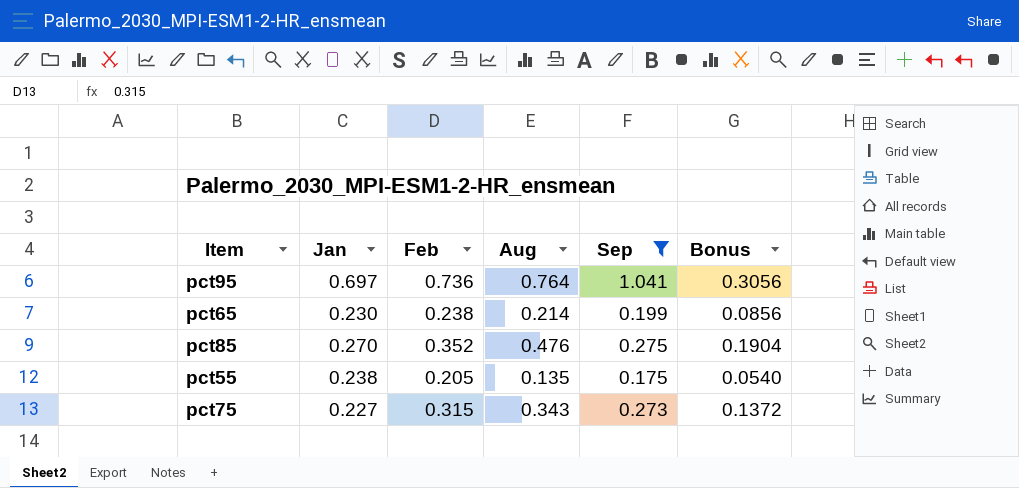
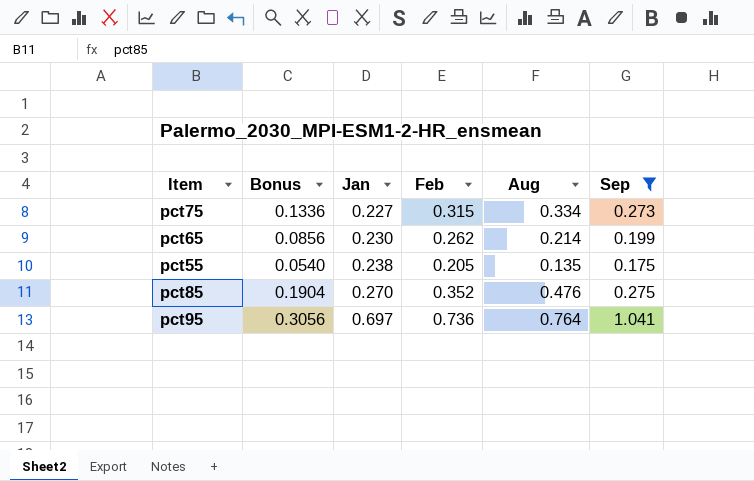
row order: none -> Jan ascending
column Bonus | position: 6 -> 2
pct75 | Bonus: 0.1372 -> 0.1336
pct75 | Aug: 0.343 -> 0.334
pct65 | Feb: 0.238 -> 0.262

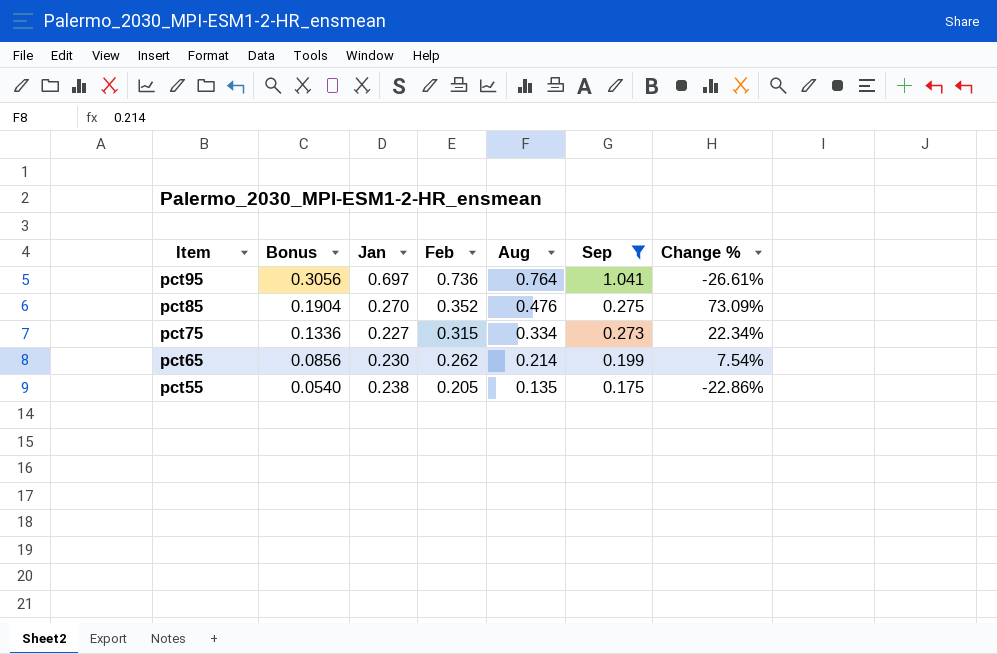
row order: Jan ascending -> Item descending
column Change % | formula: none -> ([Aug] - [Sep]) / [Sep]

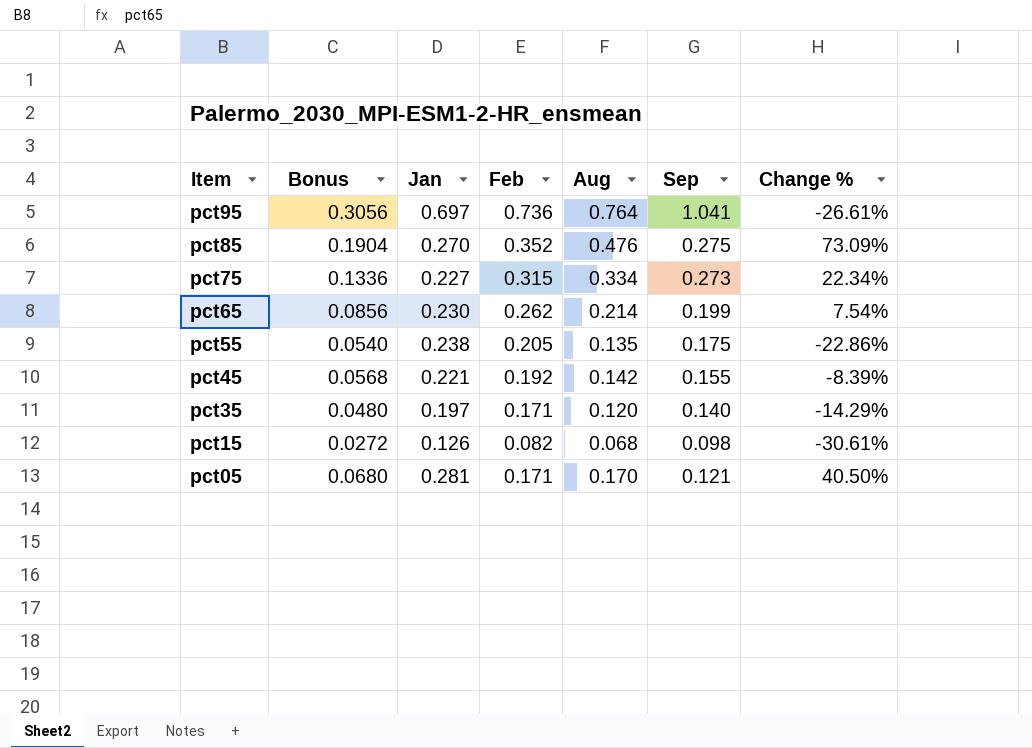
filter: Sep >= 0.175 -> none

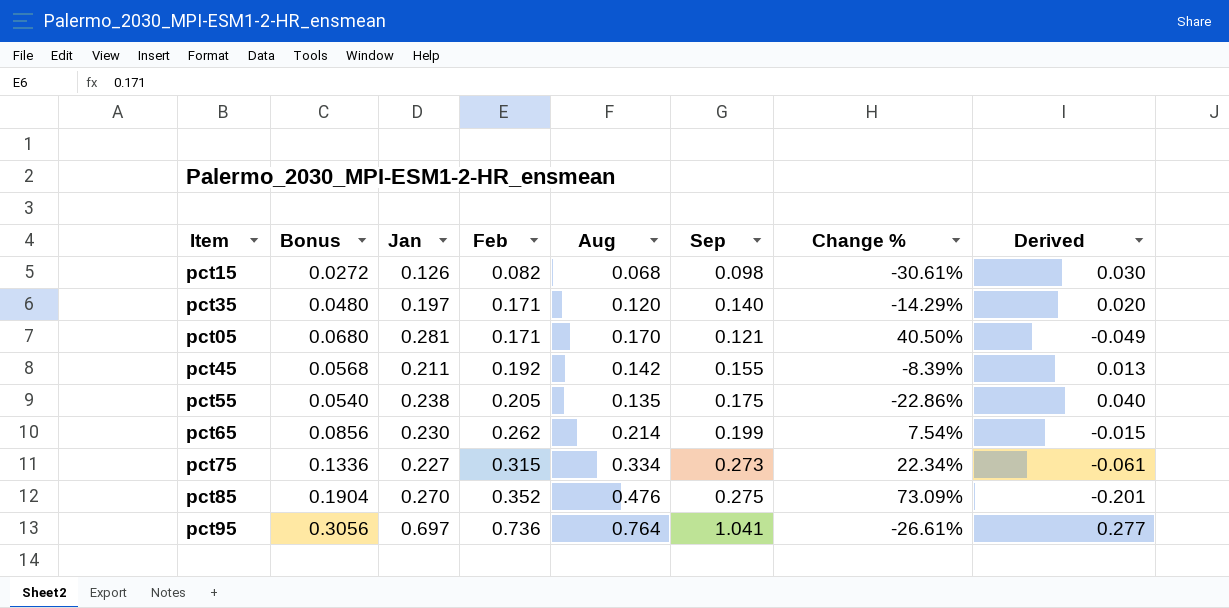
row order: Item descending -> Feb ascending
column Derived | formula: none -> [Sep] - [Aug]
pct45 | Jan: 0.221 -> 0.211

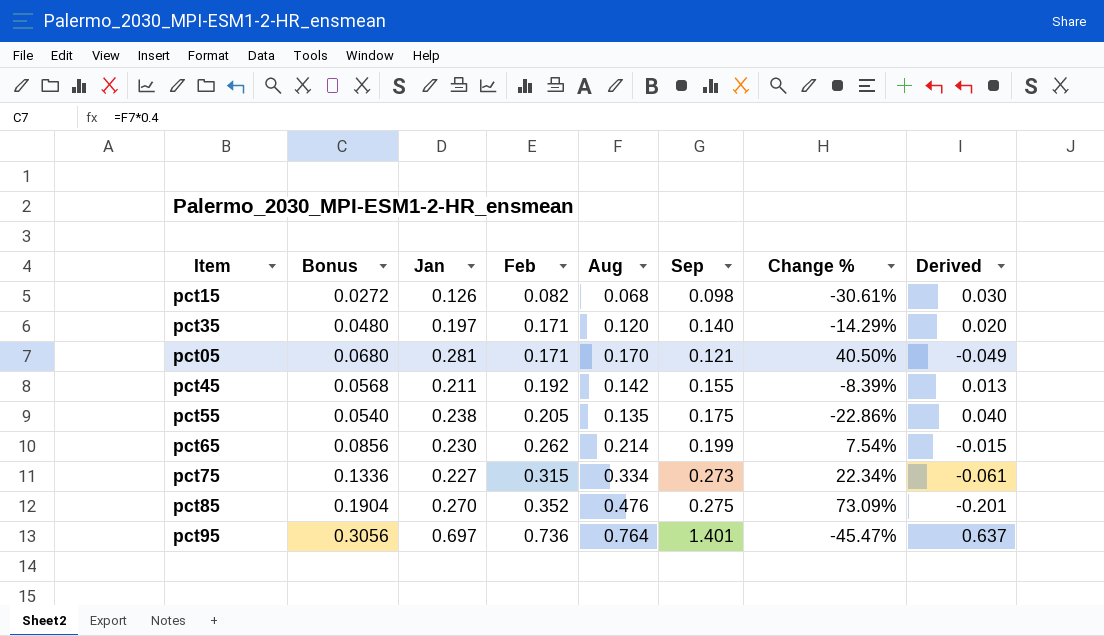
pct95 | Sep: 1.041 -> 1.401
pct95 | Change %: -26.61% -> -45.47%
pct95 | Derived: 0.277 -> 0.637

